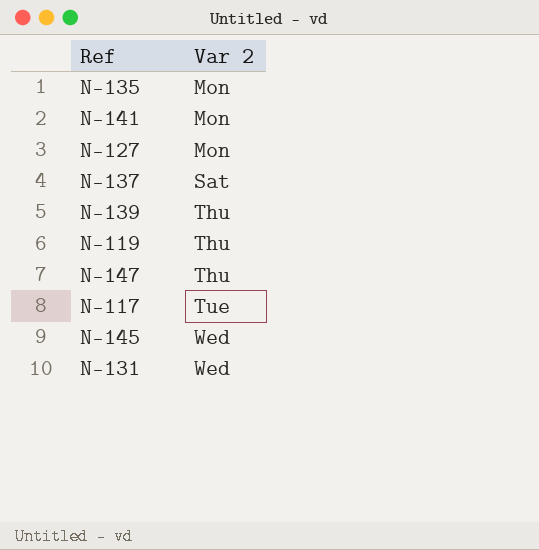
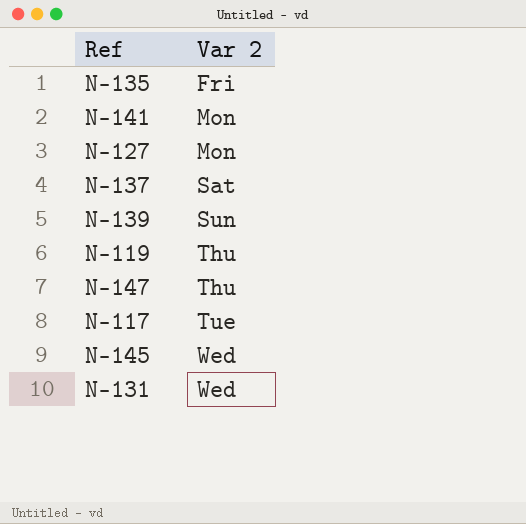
N-135 | Var 2: Mon -> Fri
N-139 | Var 2: Thu -> Sun

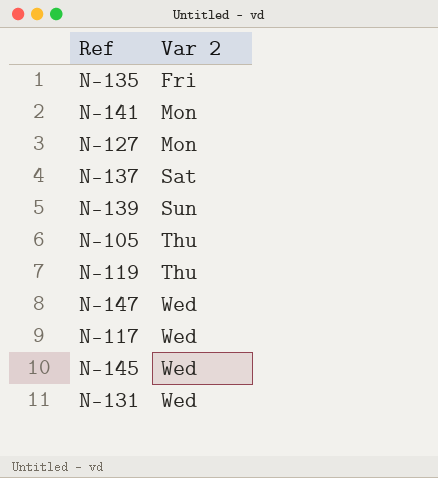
row N-105: none -> Thu
N-147 | Var 2: Thu -> Wed
N-117 | Var 2: Tue -> Wed

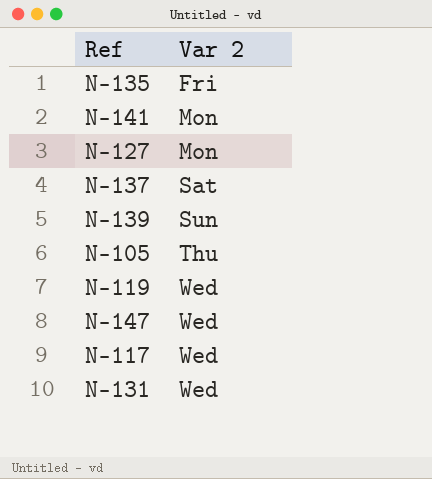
row N-145: Wed -> none
N-119 | Var 2: Thu -> Wed

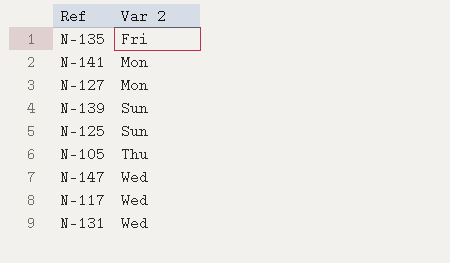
row N-137: Sat -> none
row N-119: Wed -> none
row N-125: none -> Sun

